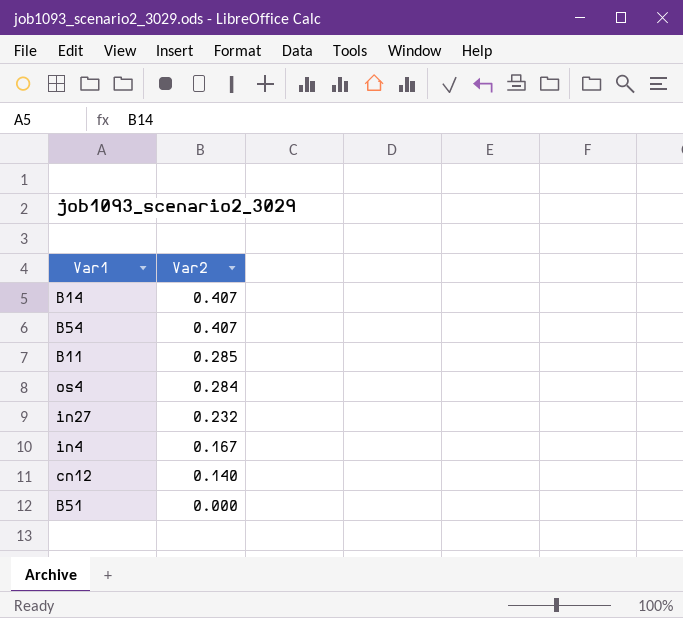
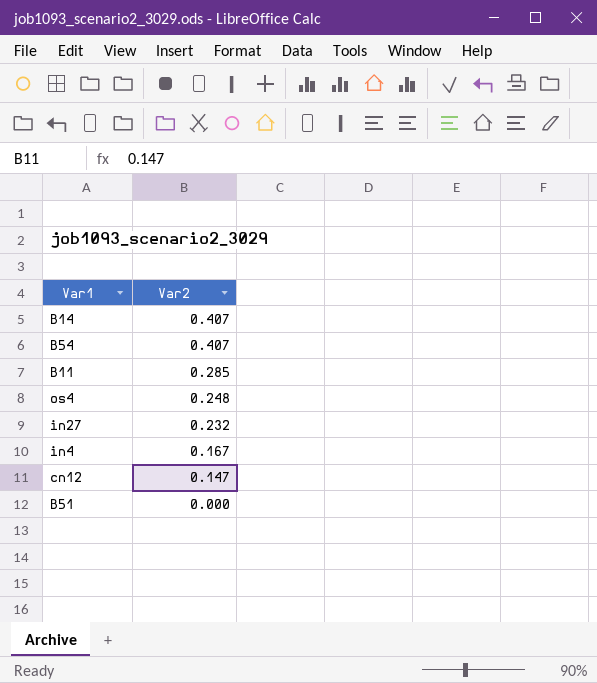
os4 | Var2: 0.284 -> 0.248
cn12 | Var2: 0.140 -> 0.147

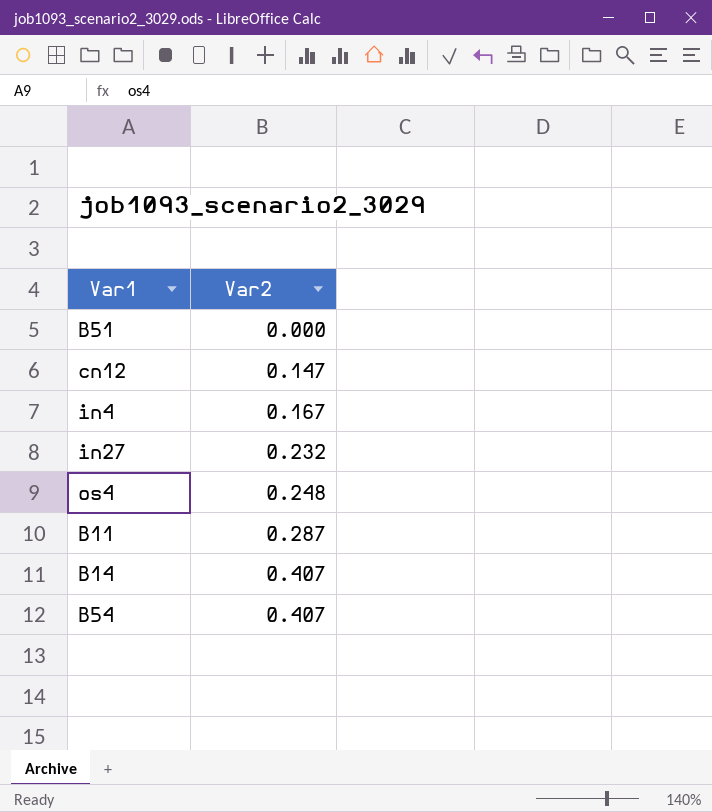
row order: Var2 descending -> Var2 ascending
B11 | Var2: 0.285 -> 0.287

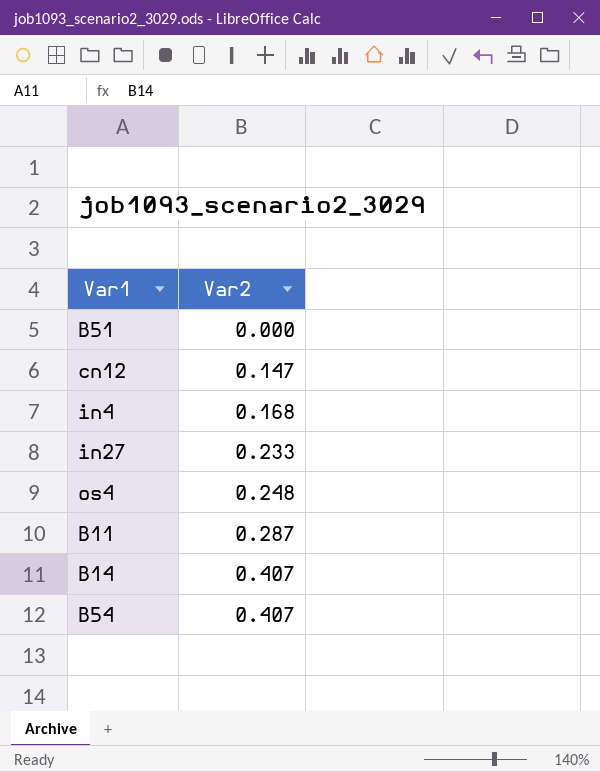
in4 | Var2: 0.167 -> 0.168
in27 | Var2: 0.232 -> 0.233

